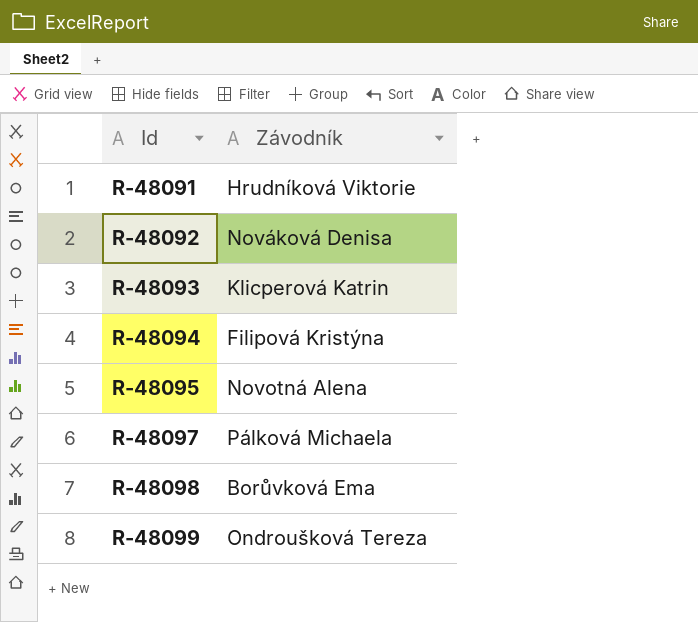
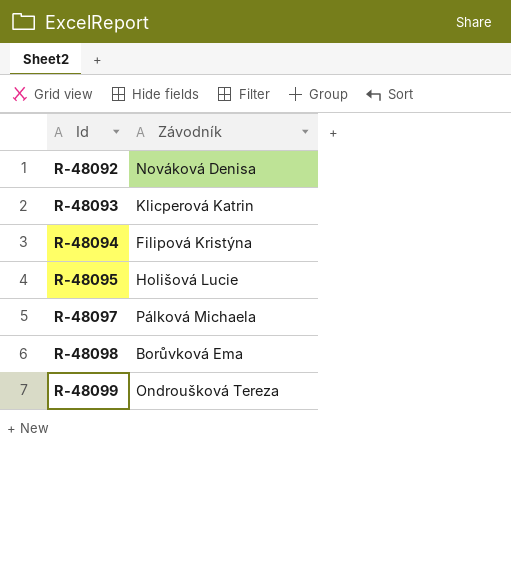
row R-48091: Hrudníková Viktorie -> none
R-48095 | Závodník: Novotná Alena -> Holišová Lucie

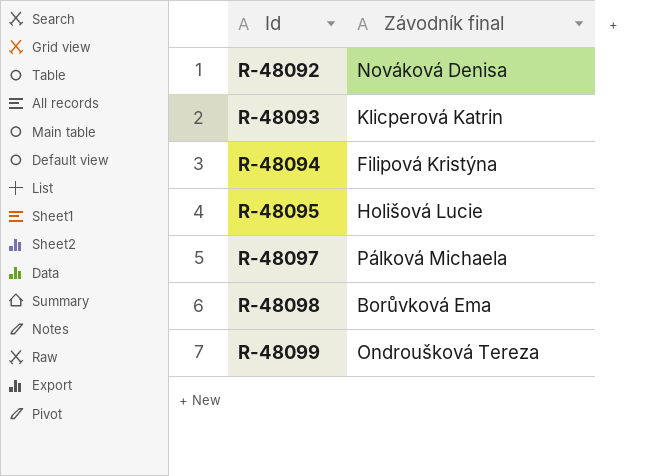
column name: Závodník -> Závodník final

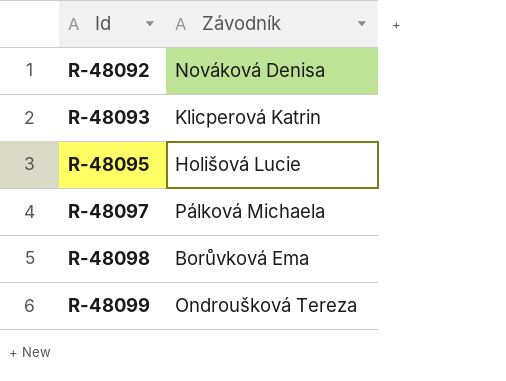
column name: Závodník final -> Závodník
row R-48094: Filipová Kristýna -> none

